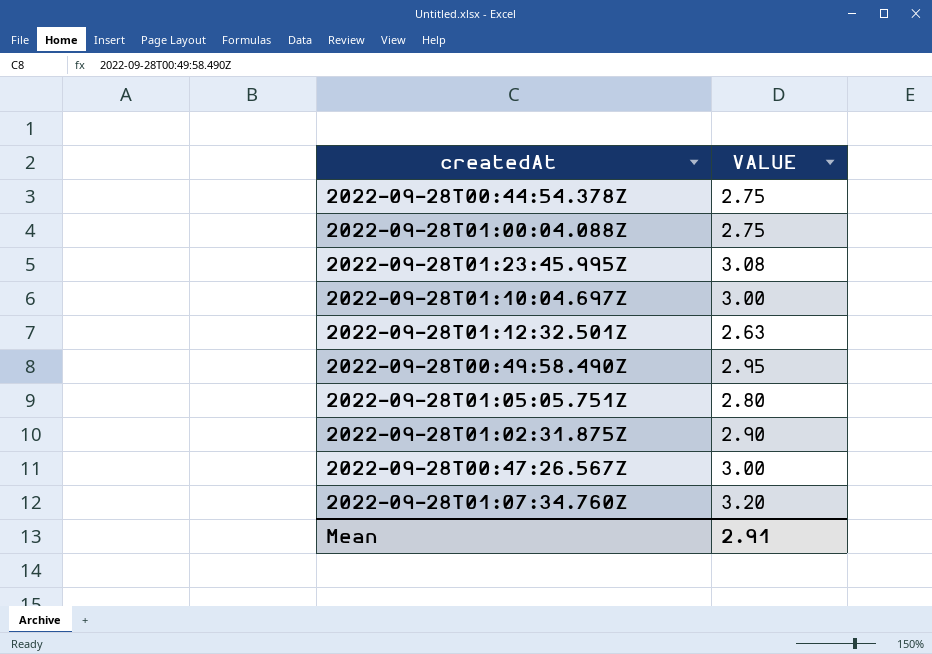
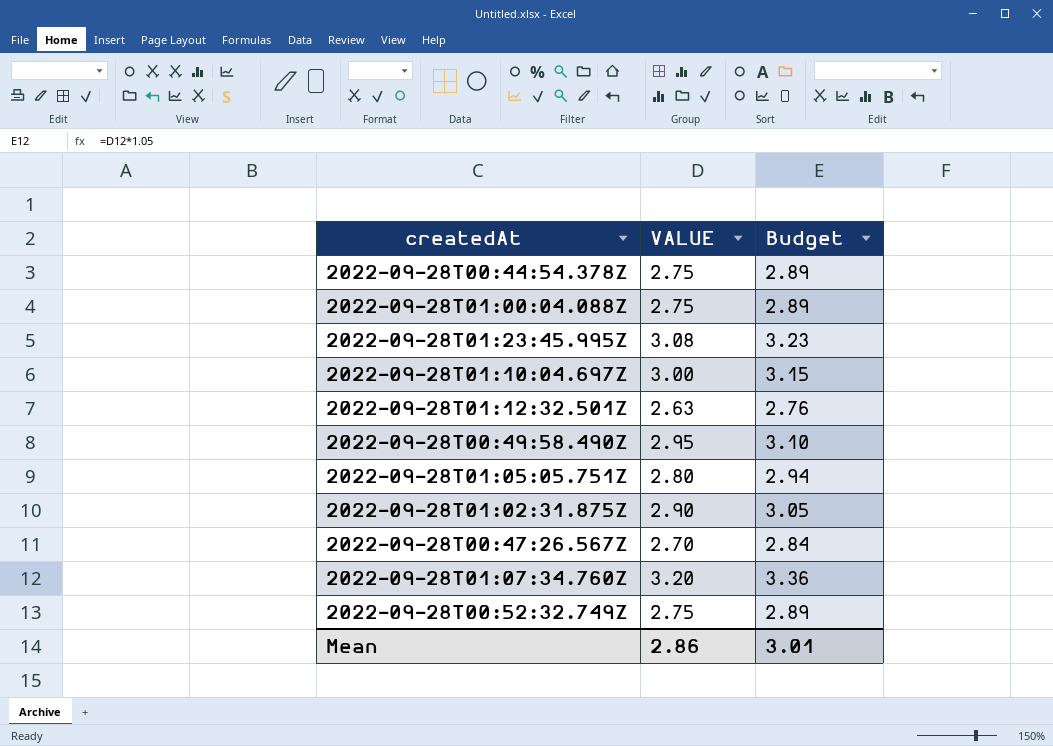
column Budget | formula: none -> [VALUE] * 1.05
2022-09-28T00:47:26.567Z | VALUE: 3.00 -> 2.70
row 2022-09-28T00:52:32.749Z: none -> 2.75 | 2.89
Mean | VALUE: 2.91 -> 2.86

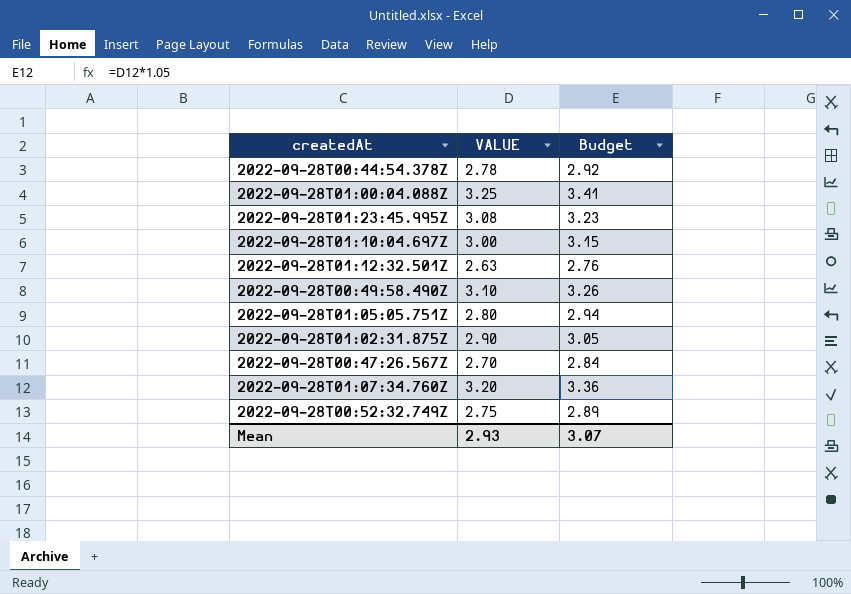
2022-09-28T00:44:54.378Z | VALUE: 2.75 -> 2.78
2022-09-28T00:44:54.378Z | Budget: 2.89 -> 2.92
2022-09-28T01:00:04.088Z | VALUE: 2.75 -> 3.25
2022-09-28T01:00:04.088Z | Budget: 2.89 -> 3.41
2022-09-28T00:49:58.490Z | VALUE: 2.95 -> 3.10
2022-09-28T00:49:58.490Z | Budget: 3.10 -> 3.26
Mean | VALUE: 2.86 -> 2.93
Mean | Budget: 3.01 -> 3.07

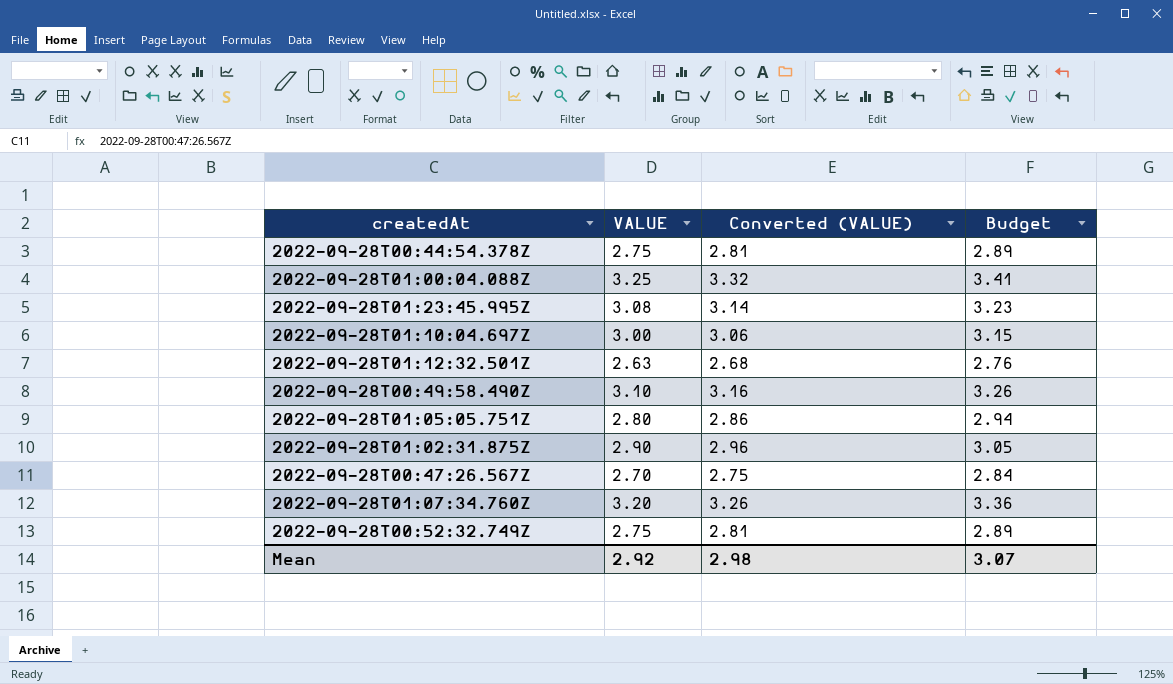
column Converted (VALUE) | formula: none -> [VALUE] * 1.02
2022-09-28T00:44:54.378Z | VALUE: 2.78 -> 2.75
2022-09-28T00:44:54.378Z | Budget: 2.92 -> 2.89
Mean | VALUE: 2.93 -> 2.92

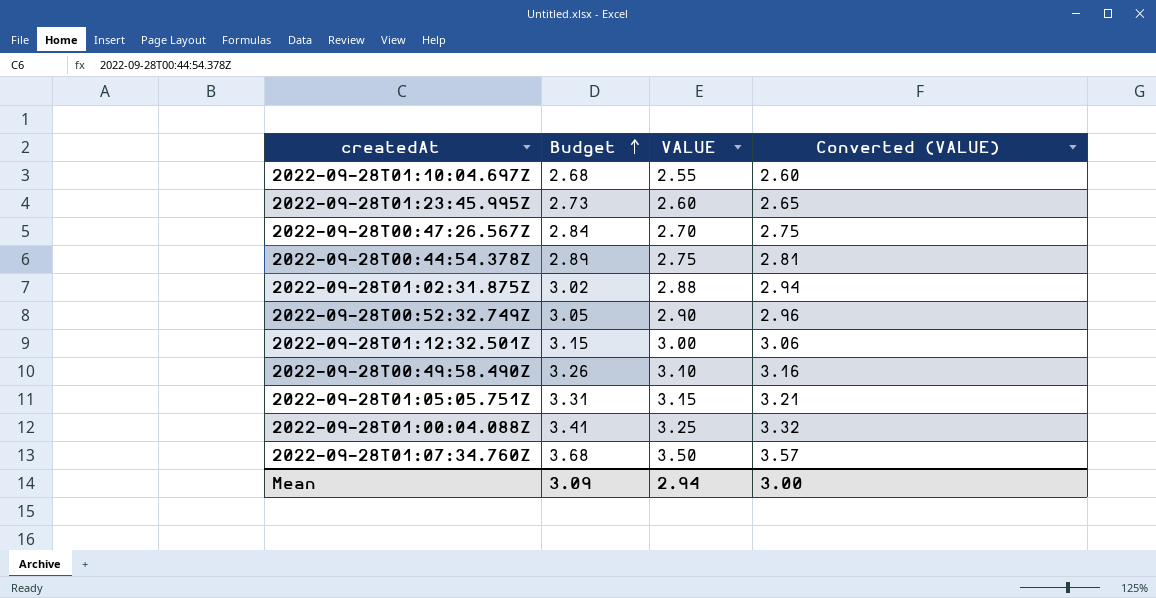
row order: none -> Budget ascending
column Budget | position: 4 -> 2
2022-09-28T01:10:04.697Z | Budget: 3.15 -> 2.68
2022-09-28T01:10:04.697Z | VALUE: 3.00 -> 2.55
2022-09-28T01:10:04.697Z | Converted (VALUE): 3.06 -> 2.60
2022-09-28T01:23:45.995Z | Budget: 3.23 -> 2.73
2022-09-28T01:23:45.995Z | VALUE: 3.08 -> 2.60
2022-09-28T01:23:45.995Z | Converted (VALUE): 3.14 -> 2.65
2022-09-28T01:02:31.875Z | Budget: 3.05 -> 3.02
2022-09-28T01:02:31.875Z | VALUE: 2.90 -> 2.88
2022-09-28T01:02:31.875Z | Converted (VALUE): 2.96 -> 2.94
2022-09-28T00:52:32.749Z | Budget: 2.89 -> 3.05
2022-09-28T00:52:32.749Z | VALUE: 2.75 -> 2.90
2022-09-28T00:52:32.749Z | Converted (VALUE): 2.81 -> 2.96
2022-09-28T01:12:32.501Z | Budget: 2.76 -> 3.15
2022-09-28T01:12:32.501Z | VALUE: 2.63 -> 3.00
2022-09-28T01:12:32.501Z | Converted (VALUE): 2.68 -> 3.06
2022-09-28T01:05:05.751Z | Budget: 2.94 -> 3.31
2022-09-28T01:05:05.751Z | VALUE: 2.80 -> 3.15
2022-09-28T01:05:05.751Z | Converted (VALUE): 2.86 -> 3.21
2022-09-28T01:07:34.760Z | Budget: 3.36 -> 3.68
2022-09-28T01:07:34.760Z | VALUE: 3.20 -> 3.50
2022-09-28T01:07:34.760Z | Converted (VALUE): 3.26 -> 3.57
Mean | Budget: 3.07 -> 3.09
Mean | VALUE: 2.92 -> 2.94
Mean | Converted (VALUE): 2.98 -> 3.00

